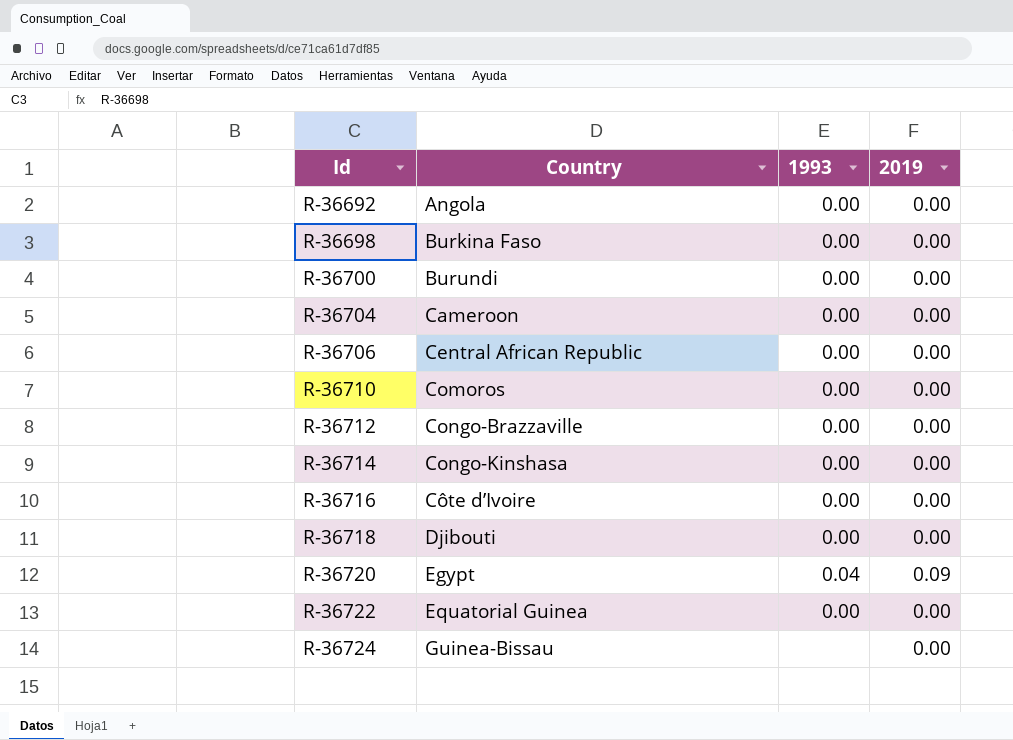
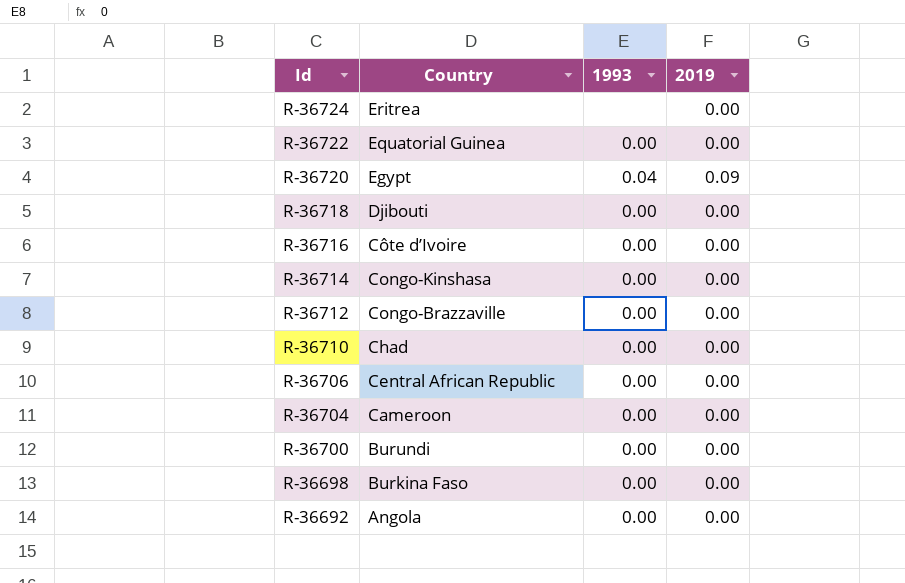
row order: Id ascending -> Id descending
R-36724 | Country: Guinea-Bissau -> Eritrea
R-36710 | Country: Comoros -> Chad

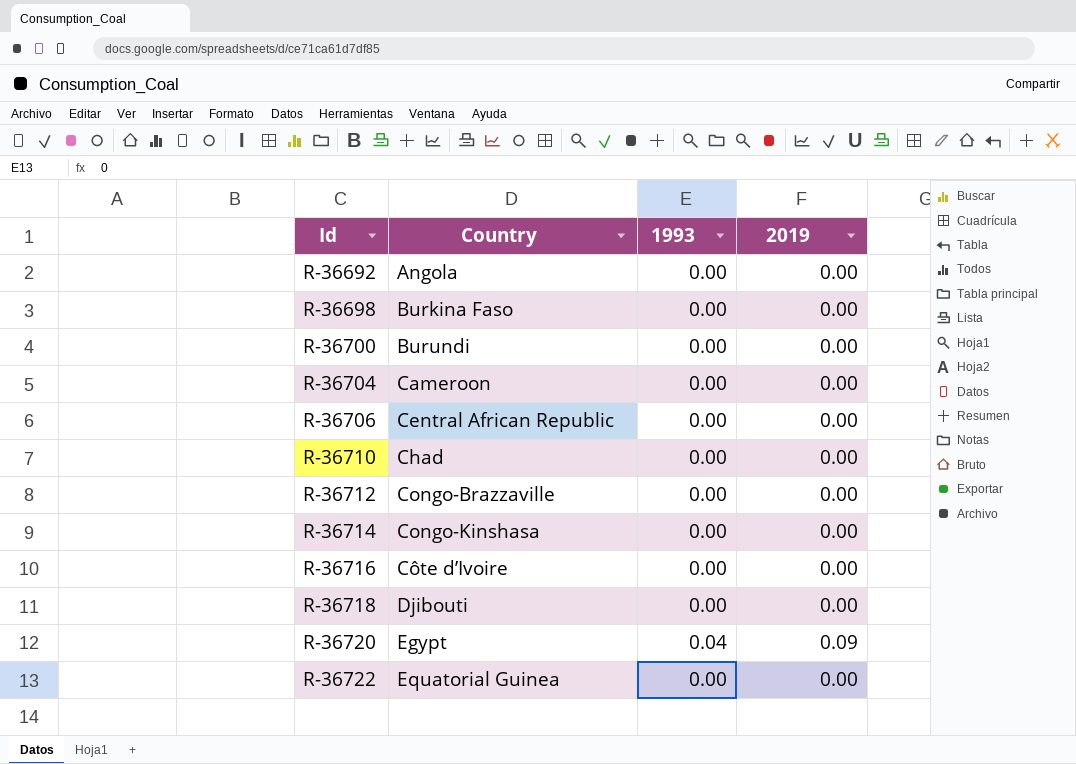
row order: Id descending -> Id ascending
row R-36724: Eritrea | none | 0.00 -> none

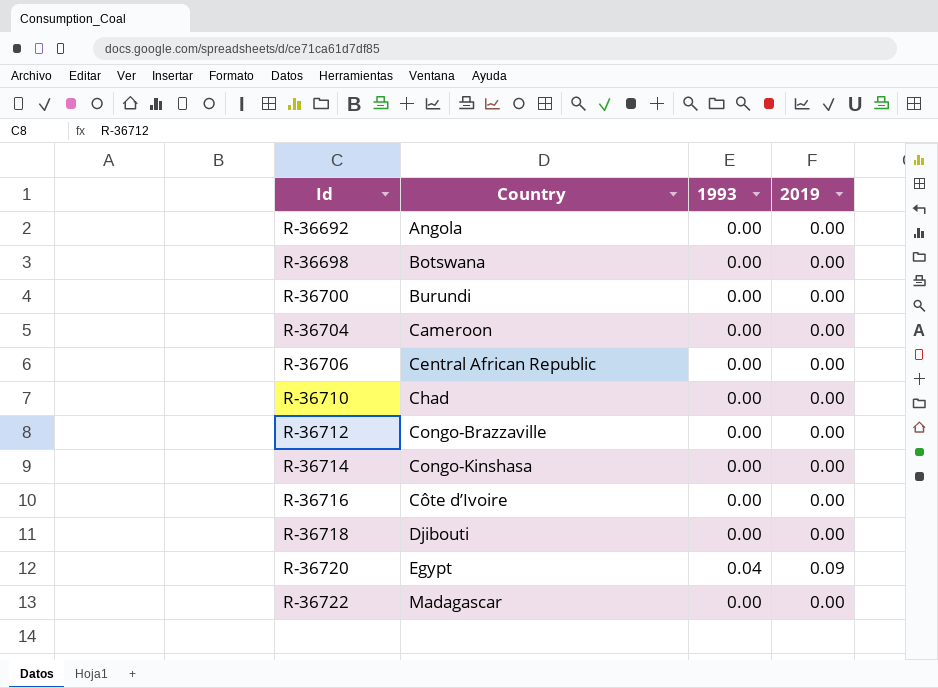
R-36698 | Country: Burkina Faso -> Botswana
R-36722 | Country: Equatorial Guinea -> Madagascar

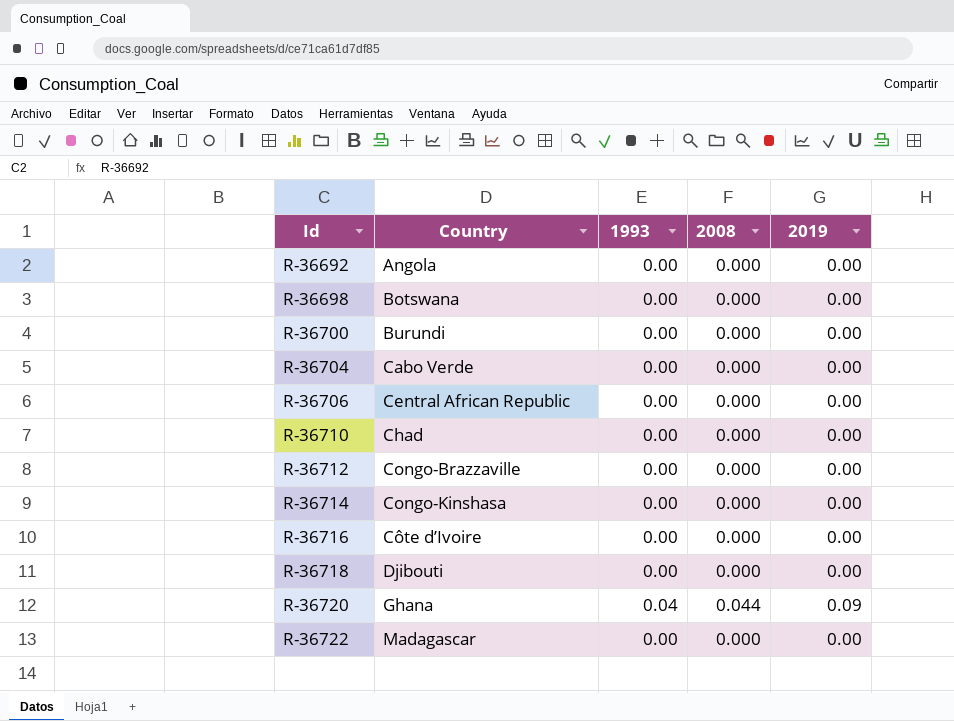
column 2008 | position: none -> 4
R-36704 | Country: Cameroon -> Cabo Verde
R-36720 | Country: Egypt -> Ghana

